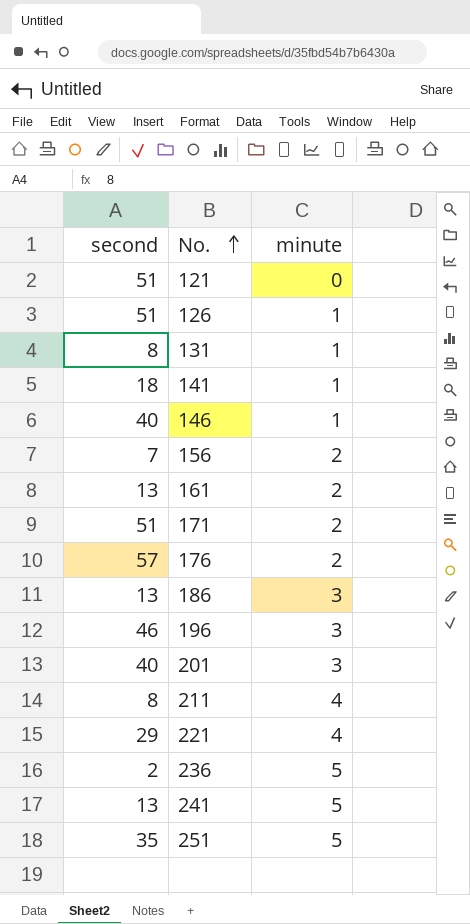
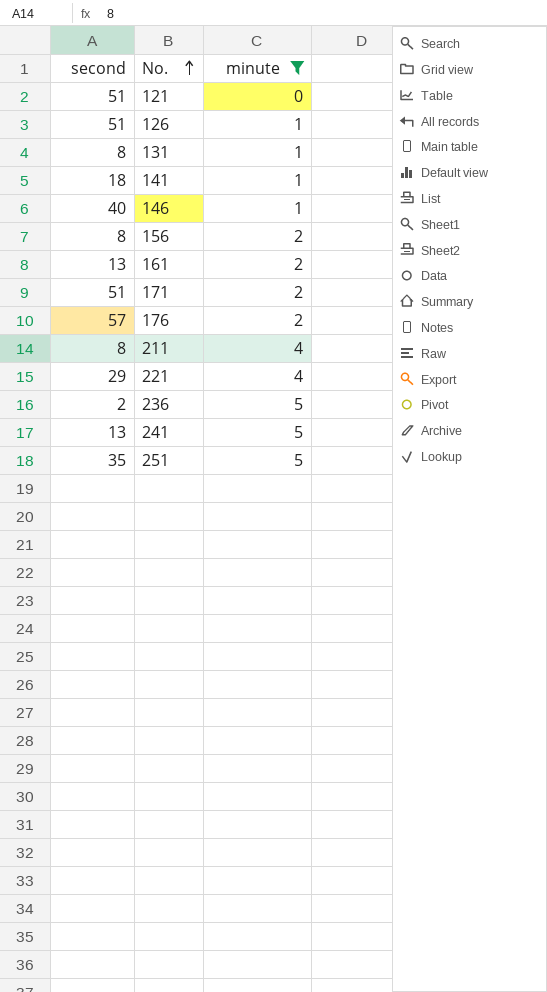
filter: none -> minute != 3
156 | second: 7 -> 8

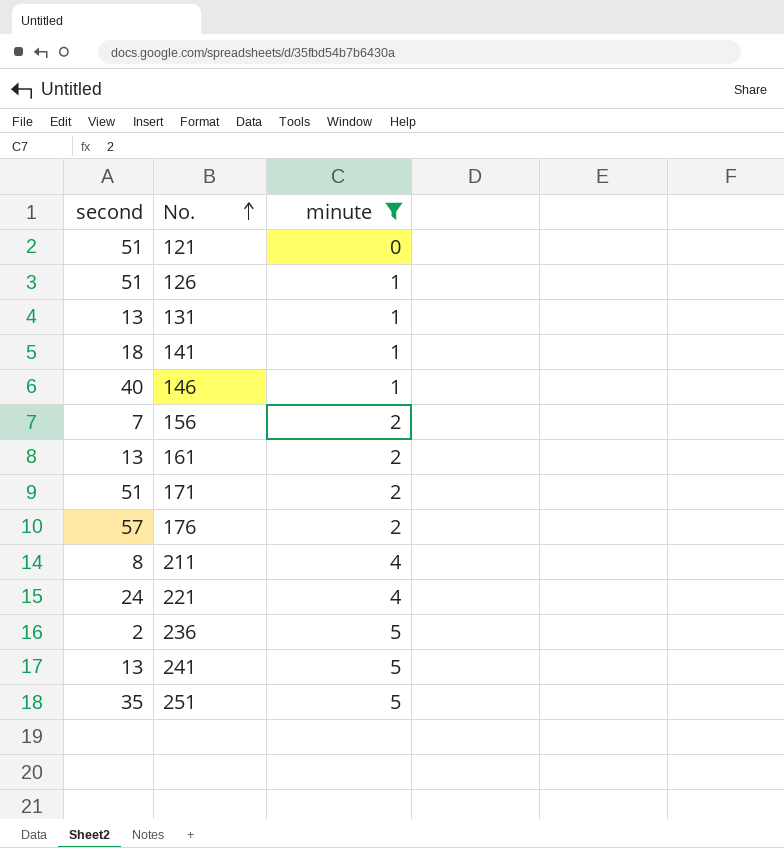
131 | second: 8 -> 13
156 | second: 8 -> 7
221 | second: 29 -> 24

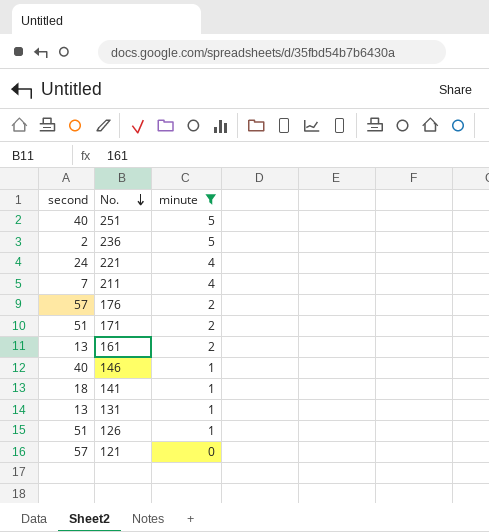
row order: No. ascending -> No. descending
row 156: 7 | 2 -> none
row 241: 13 | 5 -> none
251 | second: 35 -> 40
211 | second: 8 -> 7
121 | second: 51 -> 57

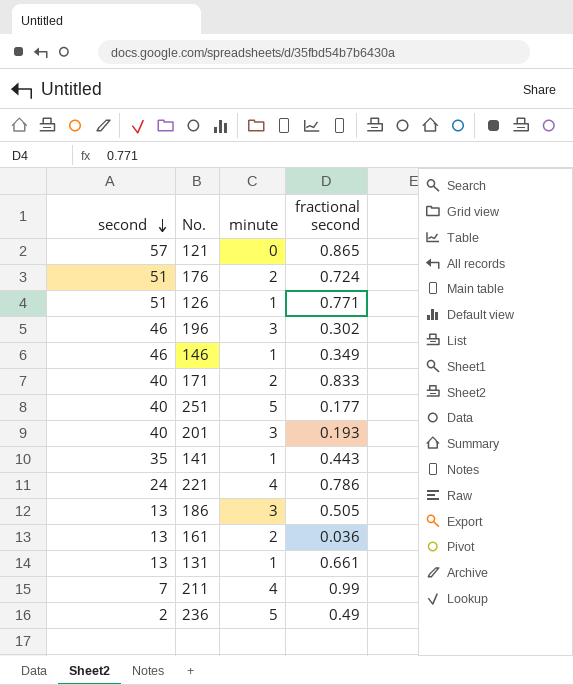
filter: minute != 3 -> none
row order: No. descending -> second descending
column fractional second | position: none -> 4
176 | second: 57 -> 51
146 | second: 40 -> 46
171 | second: 51 -> 40
141 | second: 18 -> 35

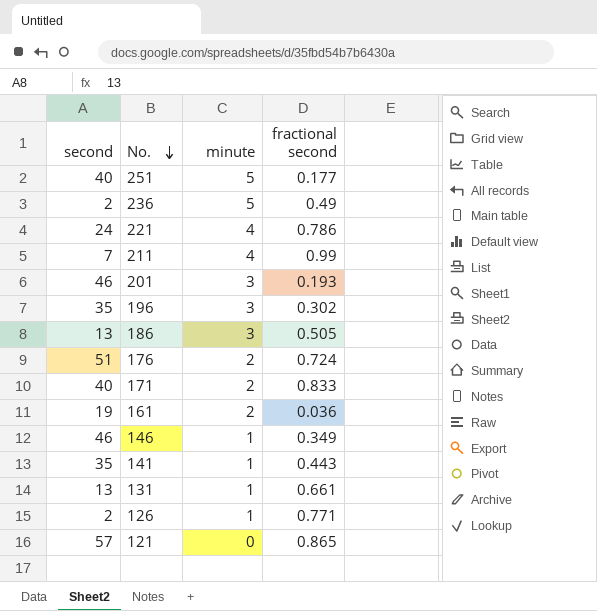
row order: second descending -> No. descending
201 | second: 40 -> 46
196 | second: 46 -> 35
161 | second: 13 -> 19
126 | second: 51 -> 2

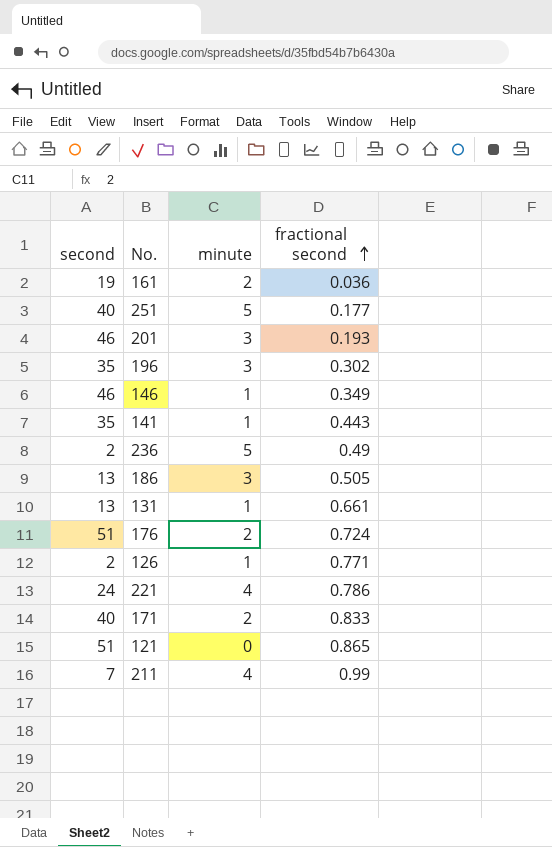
row order: No. descending -> fractional second ascending
121 | second: 57 -> 51

